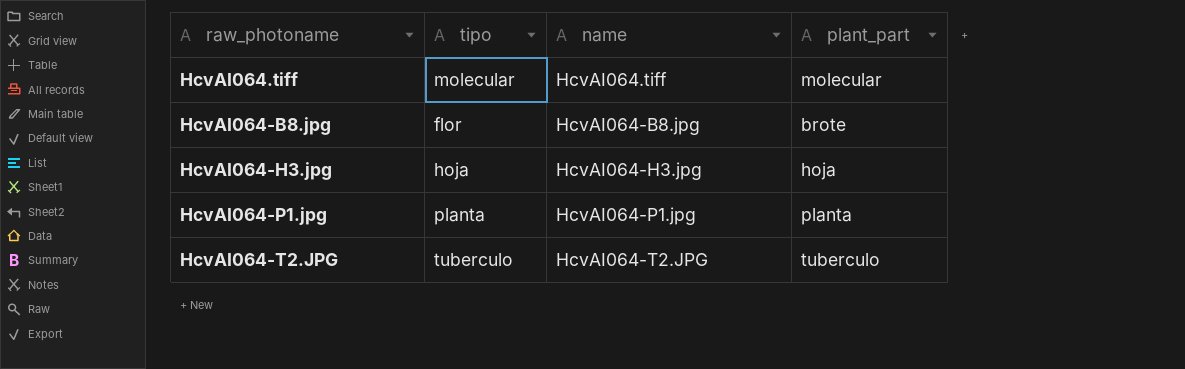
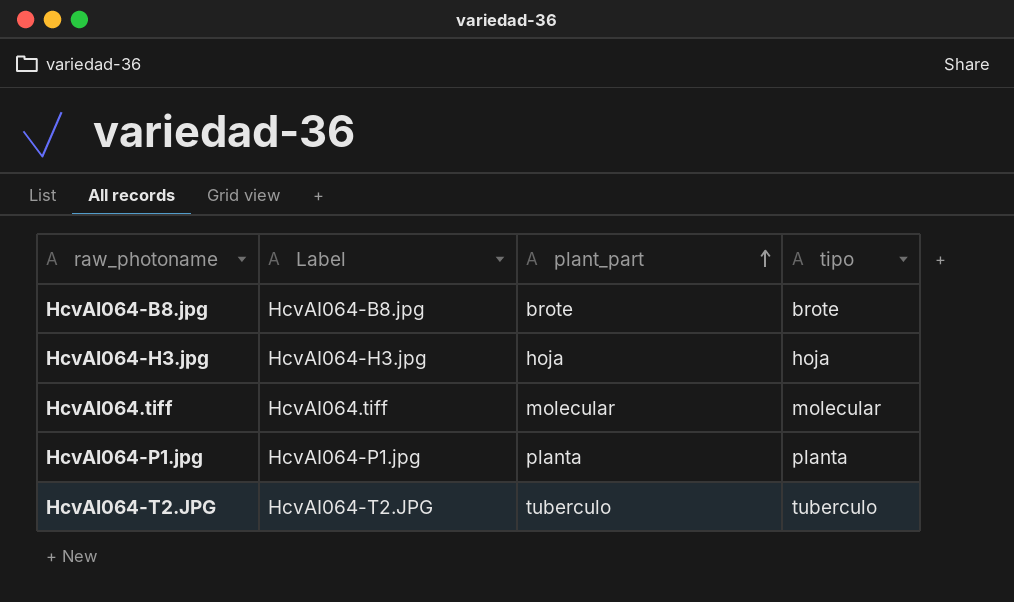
row order: none -> plant_part ascending
column name: name -> Label
column tipo | position: 2 -> 4
HcvAI064-B8.jpg | tipo: flor -> brote

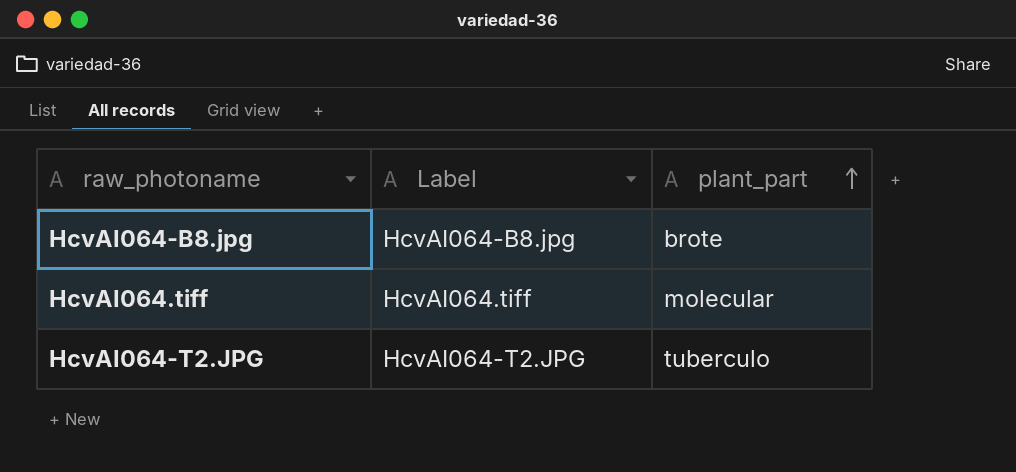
column tipo | position: 4 -> none
row HcvAI064-H3.jpg: HcvAI064-H3.jpg | hoja | hoja -> none
row HcvAI064-P1.jpg: HcvAI064-P1.jpg | planta | planta -> none

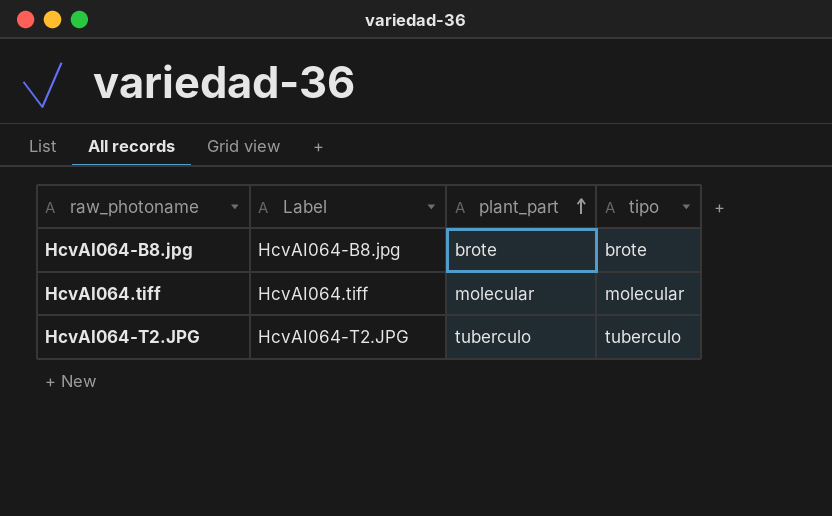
column tipo | position: none -> 4

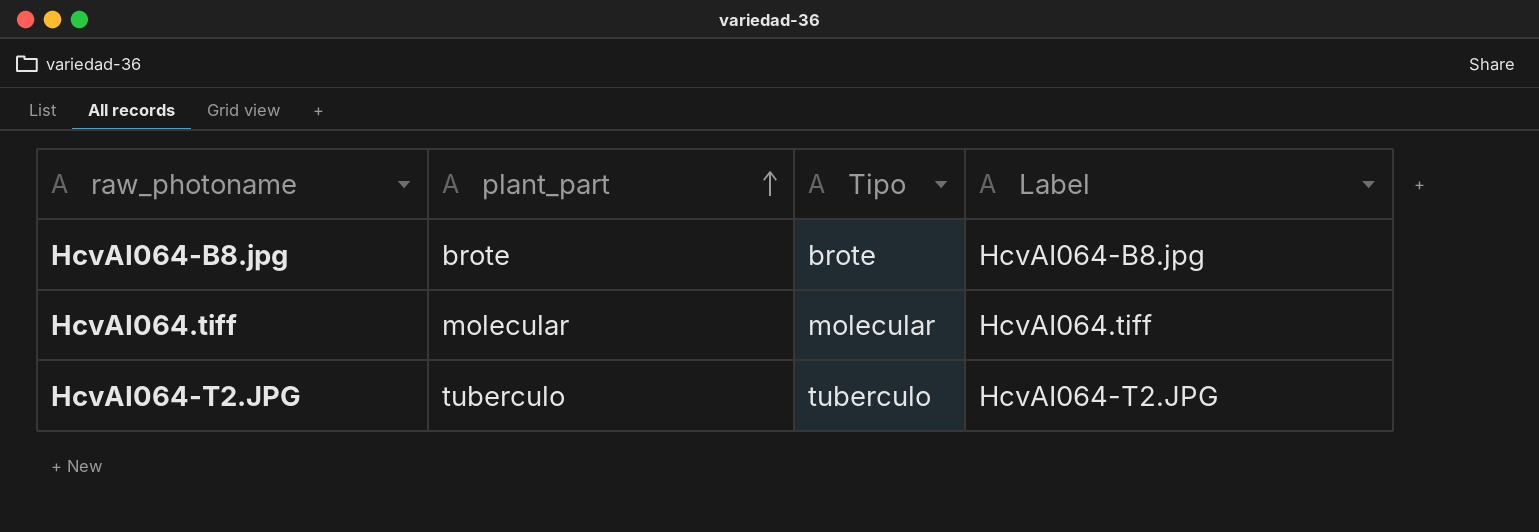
column name: tipo -> Tipo
column Label | position: 2 -> 4

